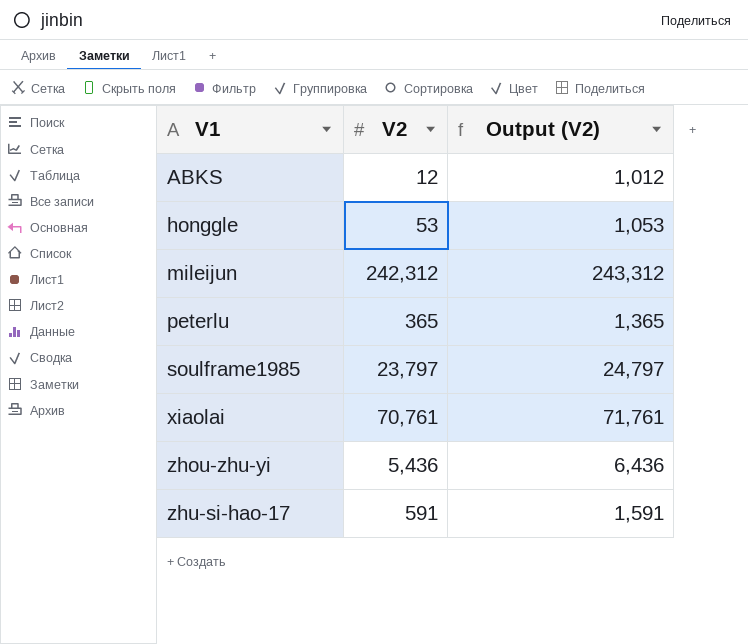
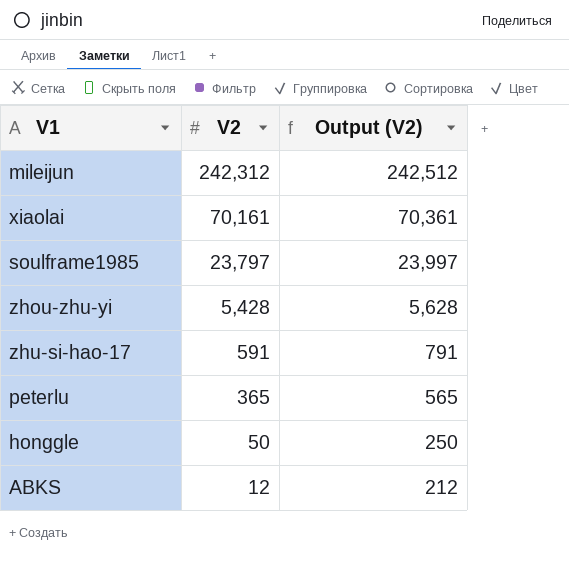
row order: V1 ascending -> V2 descending
column Output (V2) | formula: [V2] + 1000 -> [V2] + 200
xiaolai | V2: 70,761 -> 70,161
zhou-zhu-yi | V2: 5,436 -> 5,428
honggle | V2: 53 -> 50

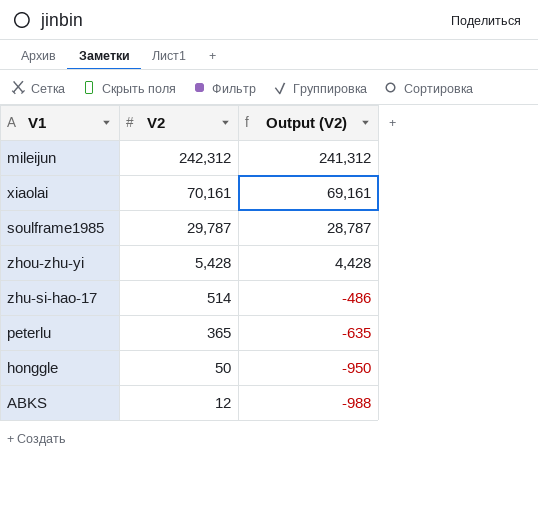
column Output (V2) | formula: [V2] + 200 -> [V2] - 1000
soulframe1985 | V2: 23,797 -> 29,787
zhu-si-hao-17 | V2: 591 -> 514

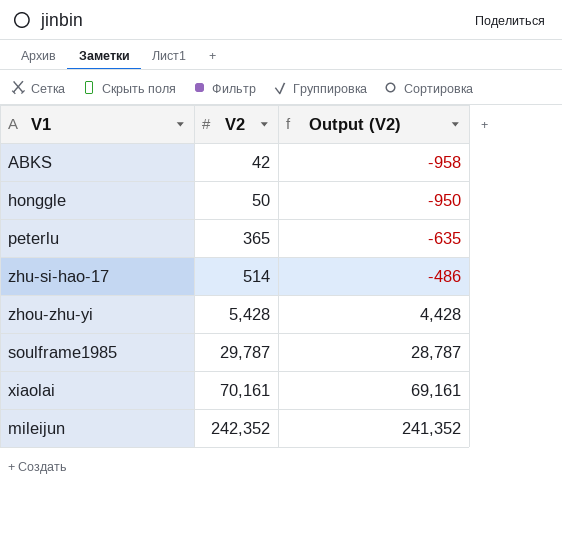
row order: V2 descending -> V2 ascending
ABKS | V2: 12 -> 42
ABKS | Output (V2): -988 -> -958
mileijun | V2: 242,312 -> 242,352
mileijun | Output (V2): 241,312 -> 241,352

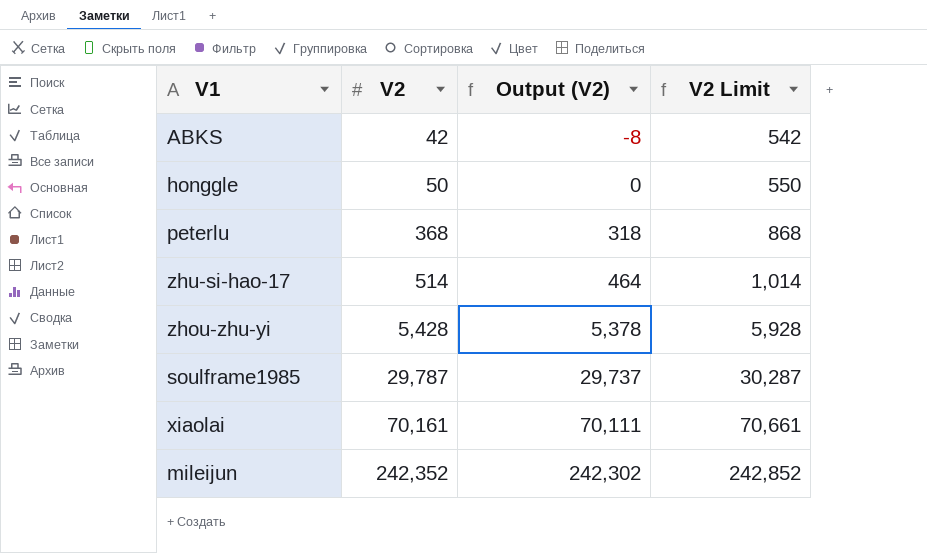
column Output (V2) | formula: [V2] - 1000 -> [V2] - 50
column V2 Limit | formula: none -> [V2] + 500
peterlu | V2: 365 -> 368

